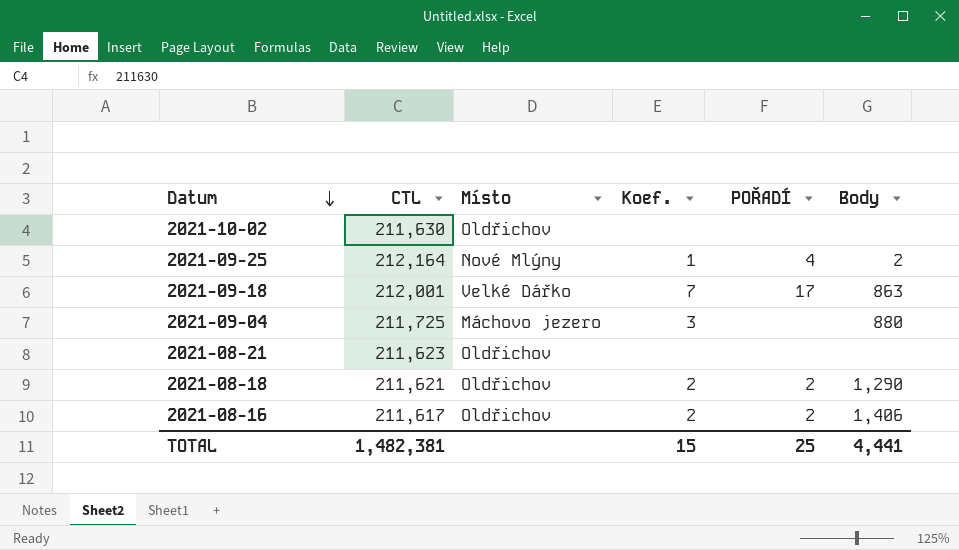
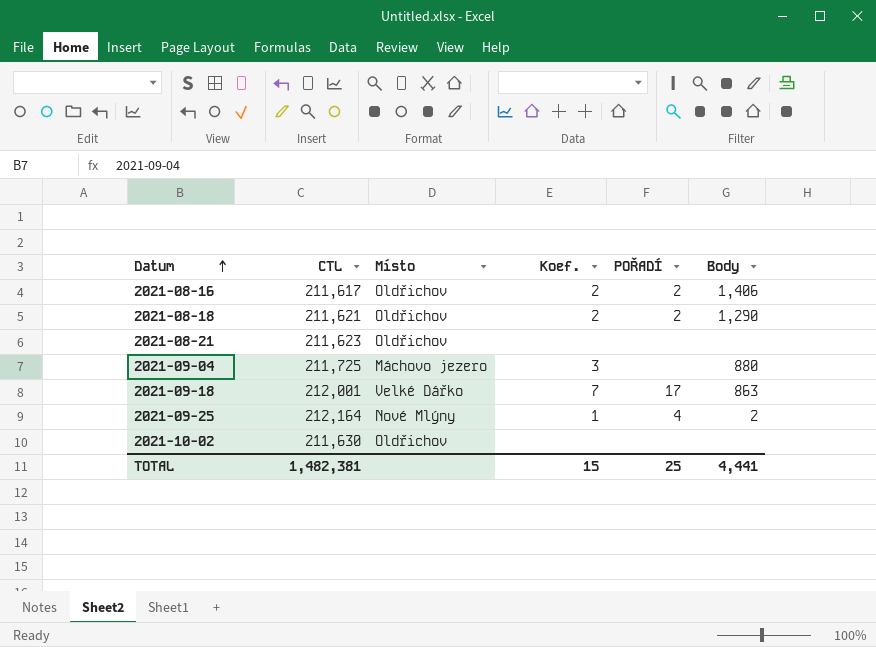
row order: Datum descending -> Datum ascending

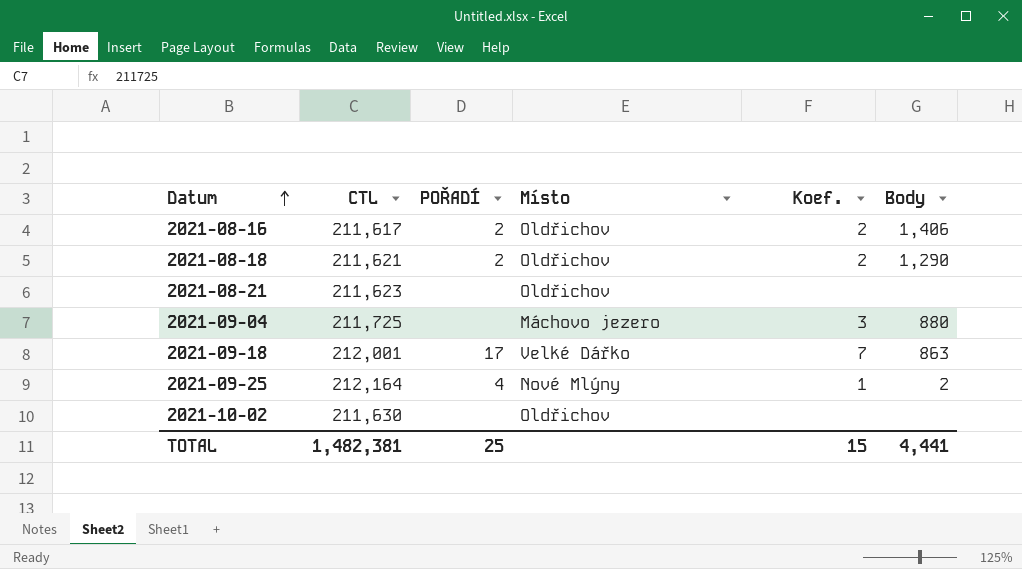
column POŘADÍ | position: 5 -> 3

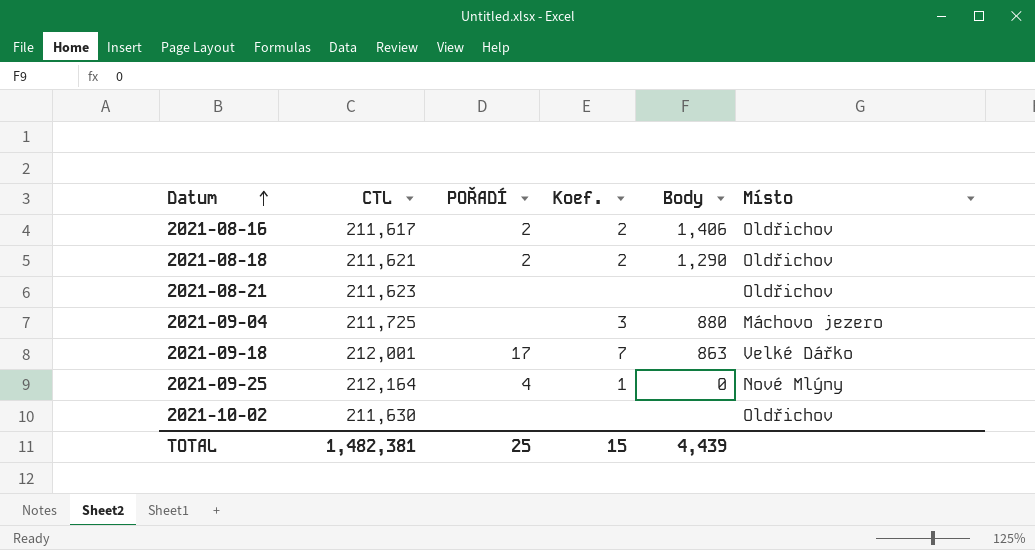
column Místo | position: 4 -> 6
2021-09-25 | Body: 2 -> 0
TOTAL | Body: 4,441 -> 4,439

